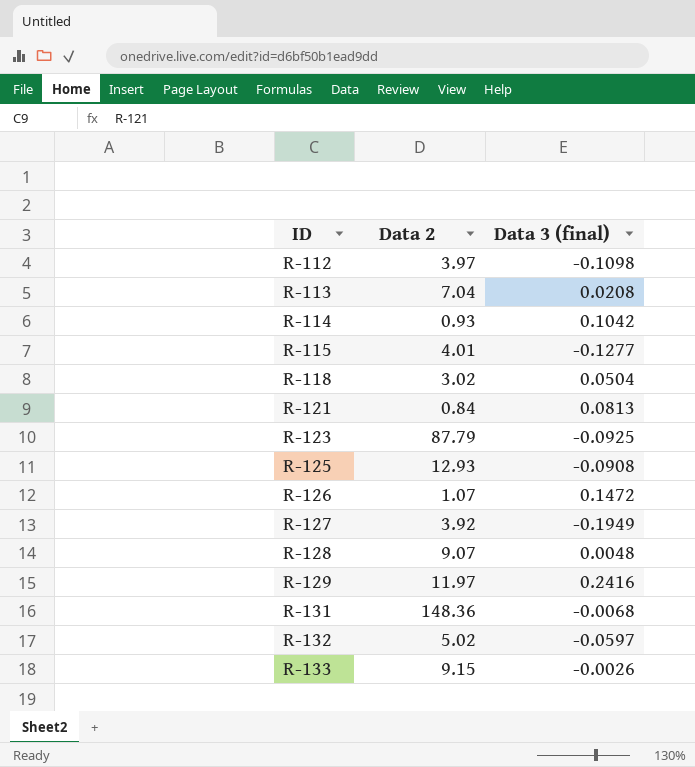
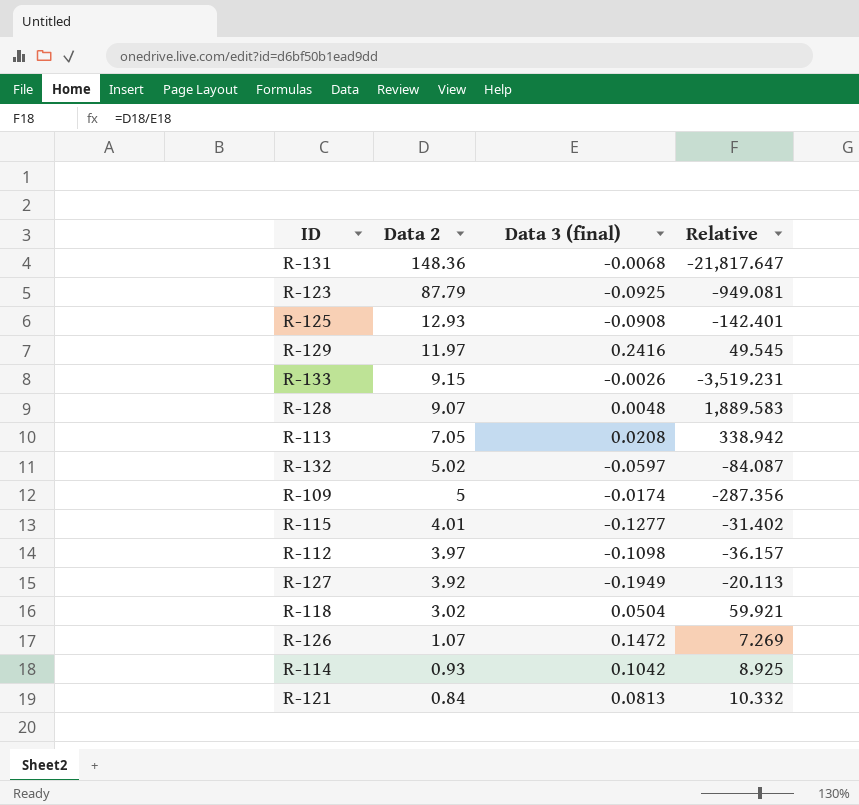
row order: ID ascending -> Data 2 descending
column Relative | formula: none -> [Data 2] / [Data 3 (final)]
R-113 | Data 2: 7.04 -> 7.05
row R-109: none -> 5 | -0.0174 | -287.356

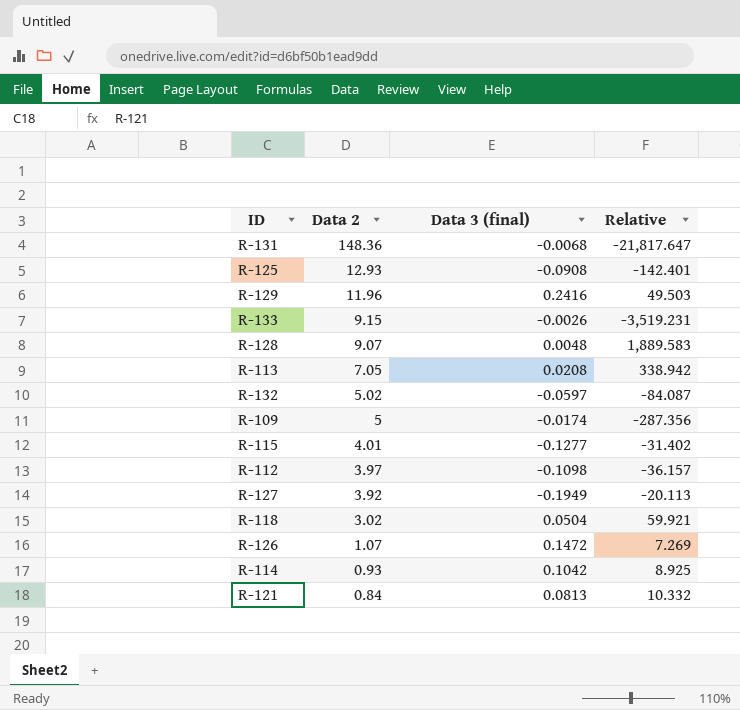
row R-123: 87.79 | -0.0925 | -949.081 -> none
R-129 | Data 2: 11.97 -> 11.96
R-129 | Relative: 49.545 -> 49.503

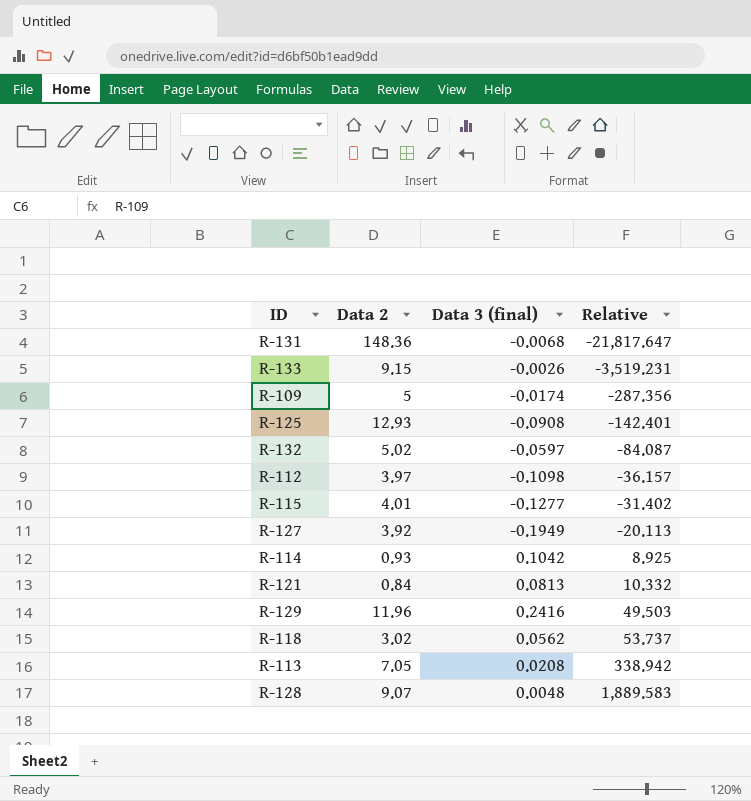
row order: Data 2 descending -> Relative ascending
row R-126: 1.07 | 0.1472 | 7.269 -> none
R-118 | Data 3 (final): 0.0504 -> 0.0562
R-118 | Relative: 59.921 -> 53.737

